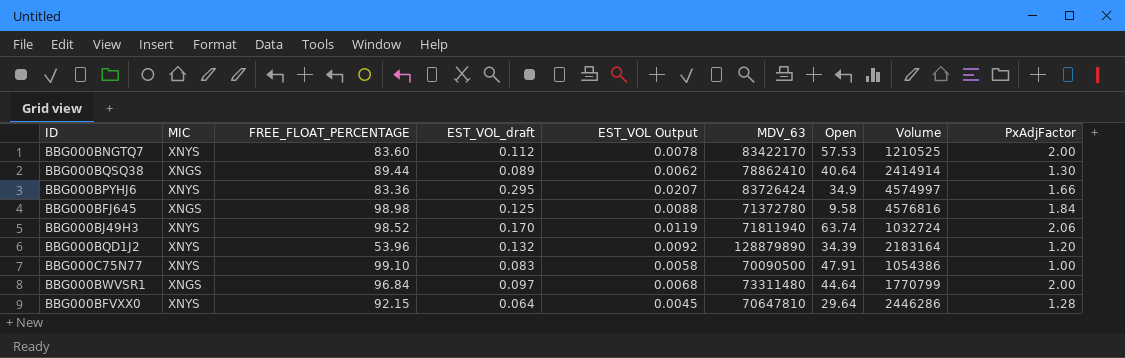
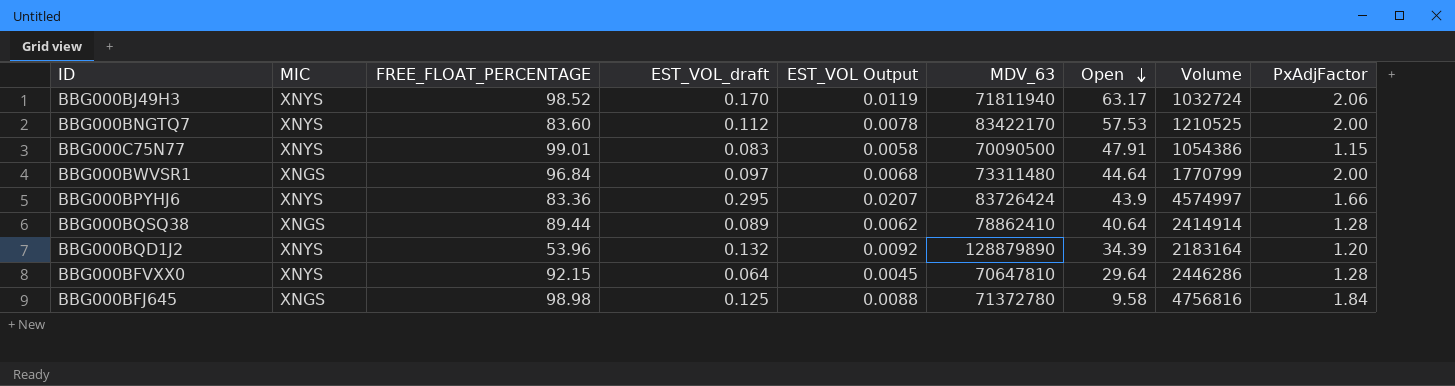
row order: none -> Open descending
BBG000BJ49H3 | Open: 63.74 -> 63.17
BBG000C75N77 | FREE_FLOAT_PERCENTAGE: 99.10 -> 99.01
BBG000C75N77 | PxAdjFactor: 1.00 -> 1.15
BBG000BPYHJ6 | Open: 34.9 -> 43.9
BBG000BQSQ38 | PxAdjFactor: 1.30 -> 1.28
BBG000BFJ645 | Volume: 4576816 -> 4756816

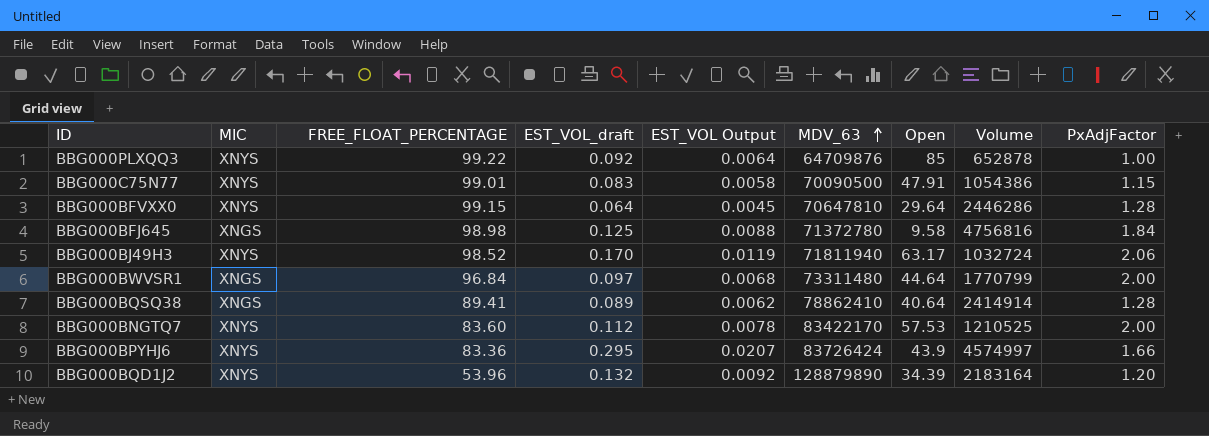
row order: Open descending -> MDV_63 ascending
row BBG000PLXQQ3: none -> XNYS | 99.22 | 0.092 | 0.0064 | 64709876 | 85 | 652878 | 1.00
BBG000BFVXX0 | FREE_FLOAT_PERCENTAGE: 92.15 -> 99.15
BBG000BQSQ38 | FREE_FLOAT_PERCENTAGE: 89.44 -> 89.41

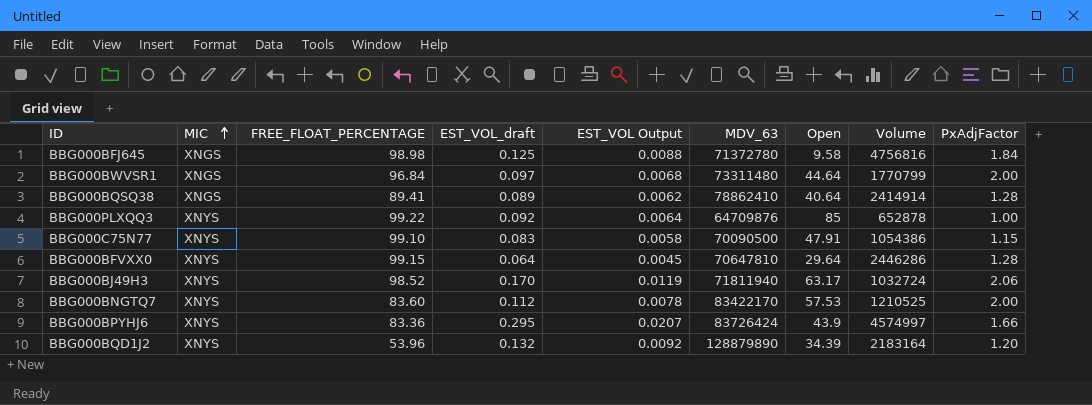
row order: MDV_63 ascending -> MIC ascending
BBG000C75N77 | FREE_FLOAT_PERCENTAGE: 99.01 -> 99.10

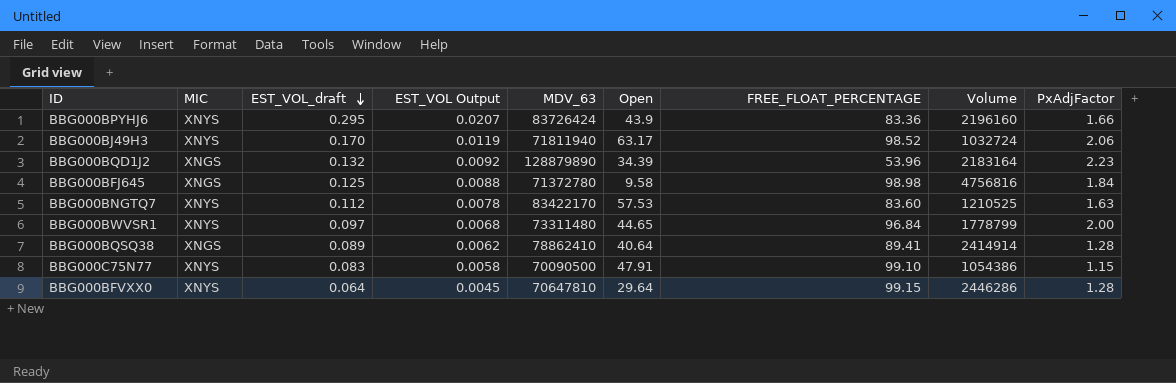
row order: MIC ascending -> EST_VOL_draft descending
column FREE_FLOAT_PERCENTAGE | position: 3 -> 7
row BBG000PLXQQ3: XNYS | 99.22 | 0.092 | 0.0064 | 64709876 | 85 | 652878 | 1.00 -> none
BBG000BPYHJ6 | Volume: 4574997 -> 2196160
BBG000BQD1J2 | MIC: XNYS -> XNGS
BBG000BQD1J2 | PxAdjFactor: 1.20 -> 2.23
BBG000BNGTQ7 | PxAdjFactor: 2.00 -> 1.63
BBG000BWVSR1 | MIC: XNGS -> XNYS
BBG000BWVSR1 | Open: 44.64 -> 44.65
BBG000BWVSR1 | Volume: 1770799 -> 1778799

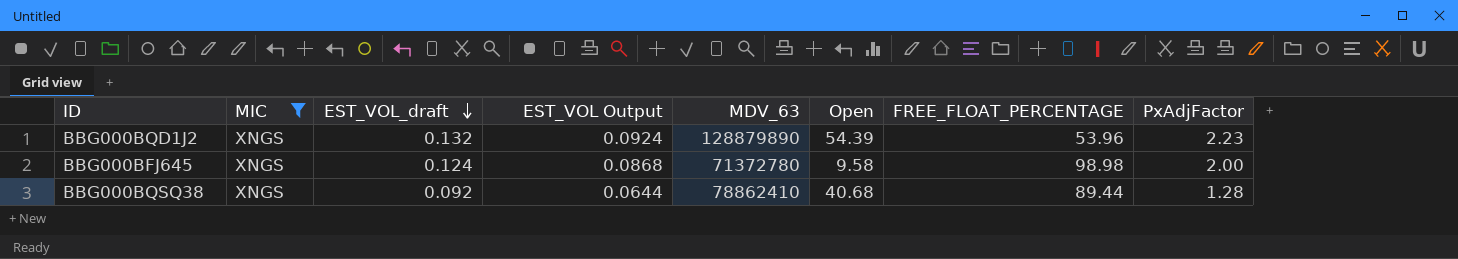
filter: none -> MIC = XNGS
column Volume | position: 8 -> none
column EST_VOL Output | formula: [EST_VOL_draft] * 0.07 -> [EST_VOL_draft] * 0.7
BBG000BQD1J2 | Open: 34.39 -> 54.39
BBG000BFJ645 | EST_VOL_draft: 0.125 -> 0.124
BBG000BFJ645 | PxAdjFactor: 1.84 -> 2.00
BBG000BQSQ38 | EST_VOL_draft: 0.089 -> 0.092
BBG000BQSQ38 | Open: 40.64 -> 40.68
BBG000BQSQ38 | FREE_FLOAT_PERCENTAGE: 89.41 -> 89.44

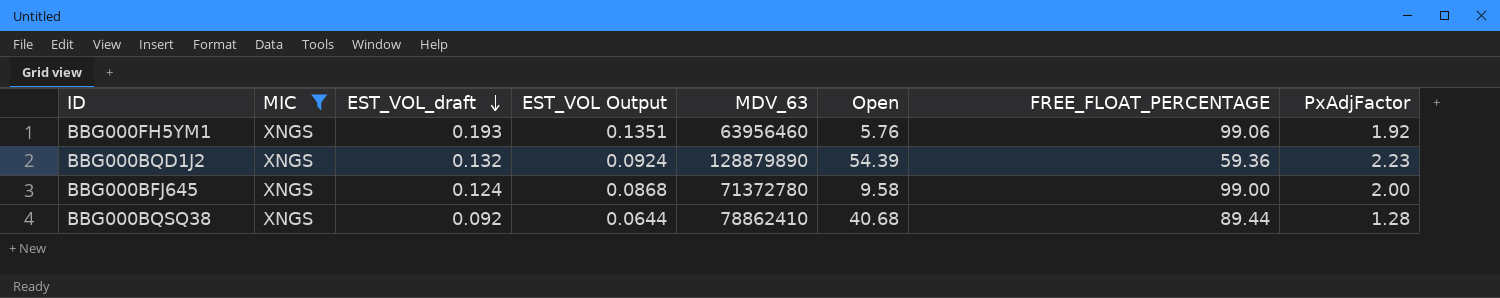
row BBG000FH5YM1: none -> XNGS | 0.193 | 0.1351 | 63956460 | 5.76 | 99.06 | 1.92
BBG000BQD1J2 | FREE_FLOAT_PERCENTAGE: 53.96 -> 59.36
BBG000BFJ645 | FREE_FLOAT_PERCENTAGE: 98.98 -> 99.00

